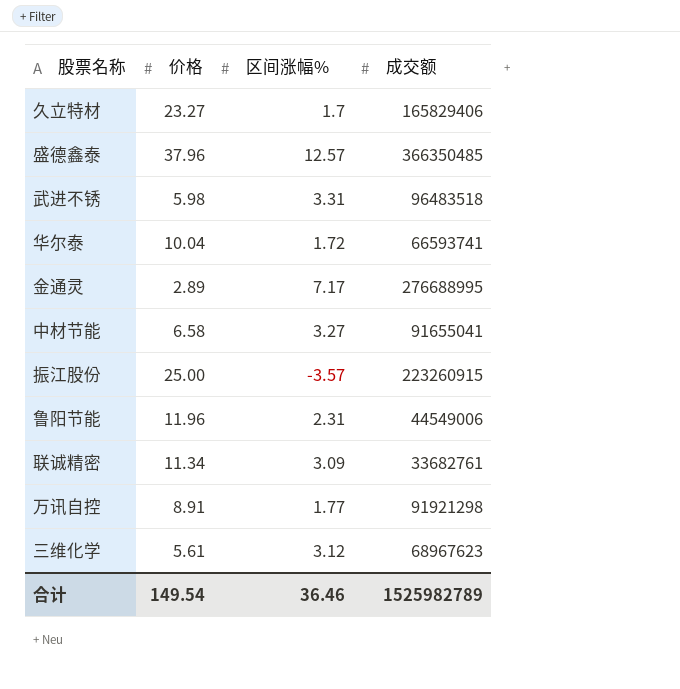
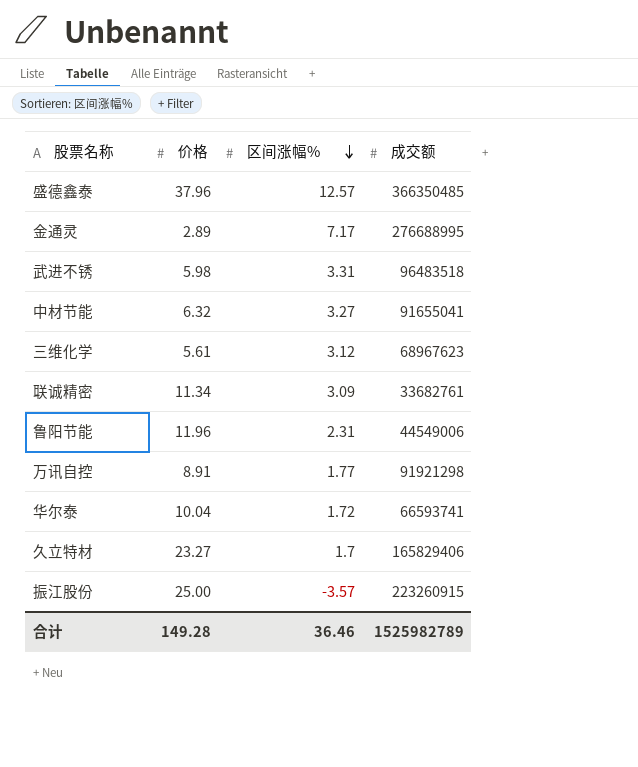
row order: none -> 区间涨幅% descending
中材节能 | 价格: 6.58 -> 6.32
合计 | 价格: 149.54 -> 149.28

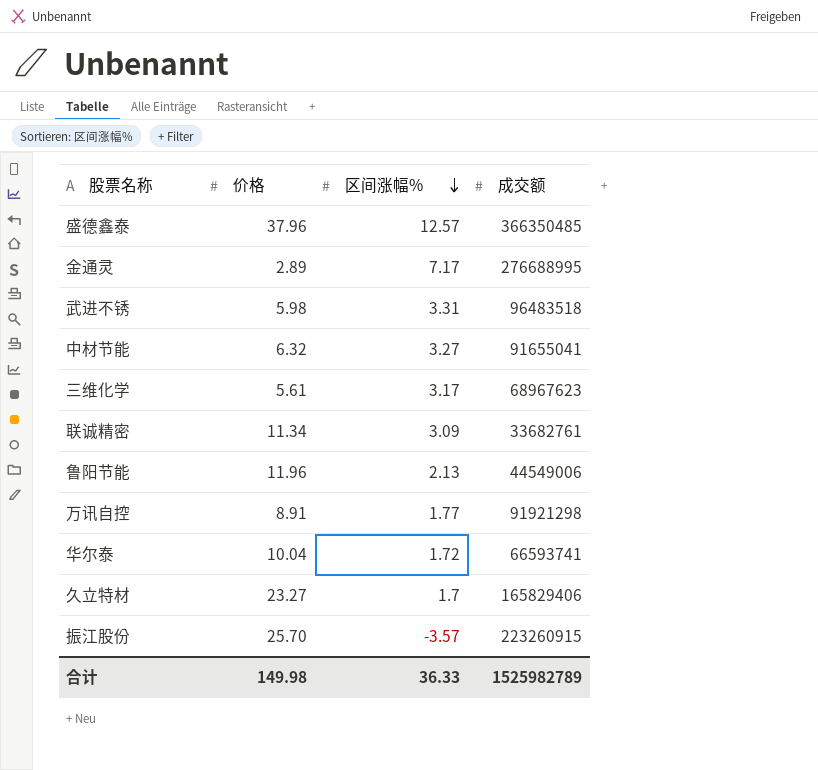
三维化学 | 区间涨幅%: 3.12 -> 3.17
鲁阳节能 | 区间涨幅%: 2.31 -> 2.13
振江股份 | 价格: 25.00 -> 25.70
合计 | 价格: 149.28 -> 149.98
合计 | 区间涨幅%: 36.46 -> 36.33

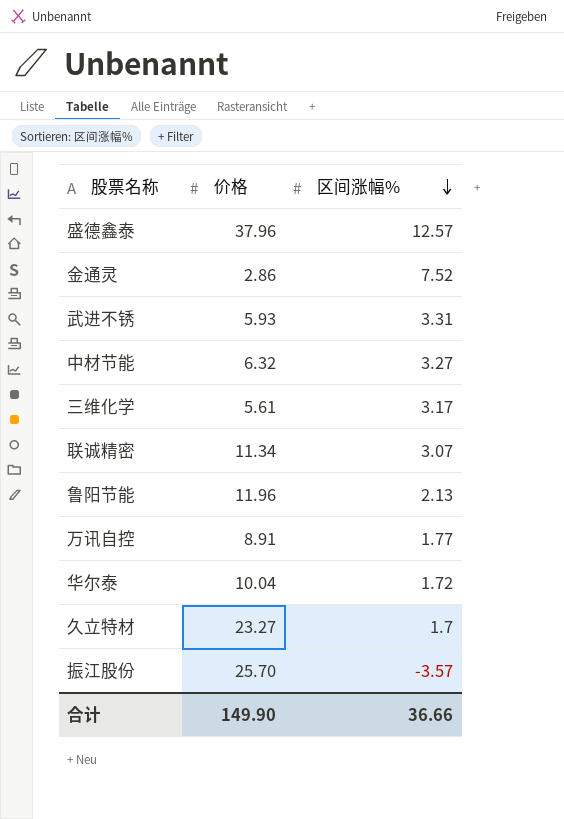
column 成交额 | position: 4 -> none
金通灵 | 价格: 2.89 -> 2.86
金通灵 | 区间涨幅%: 7.17 -> 7.52
武进不锈 | 价格: 5.98 -> 5.93
联诚精密 | 区间涨幅%: 3.09 -> 3.07
合计 | 价格: 149.98 -> 149.90
合计 | 区间涨幅%: 36.33 -> 36.66

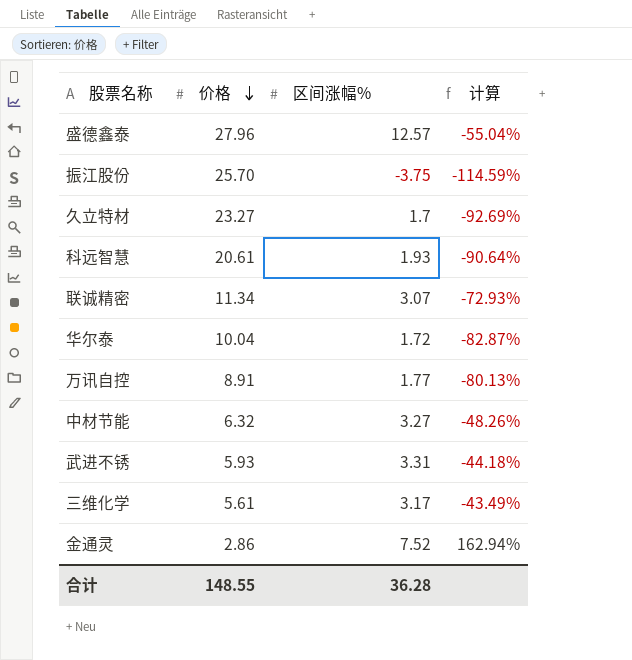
row order: 区间涨幅% descending -> 价格 descending
column 计算 | formula: none -> ([区间涨幅%] - [价格]) / [价格]
row 鲁阳节能: 11.96 | 2.13 -> none
盛德鑫泰 | 价格: 37.96 -> 27.96
振江股份 | 区间涨幅%: -3.57 -> -3.75
row 科远智慧: none -> 20.61 | 1.93 | -90.64%
合计 | 价格: 149.90 -> 148.55
合计 | 区间涨幅%: 36.66 -> 36.28

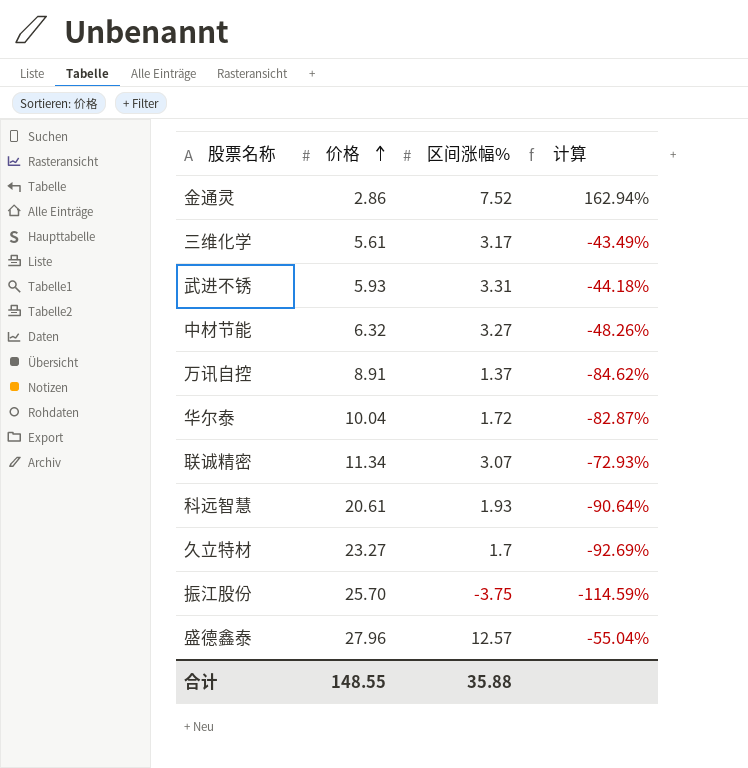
row order: 价格 descending -> 价格 ascending
万讯自控 | 区间涨幅%: 1.77 -> 1.37
万讯自控 | 计算: -80.13% -> -84.62%
合计 | 区间涨幅%: 36.28 -> 35.88

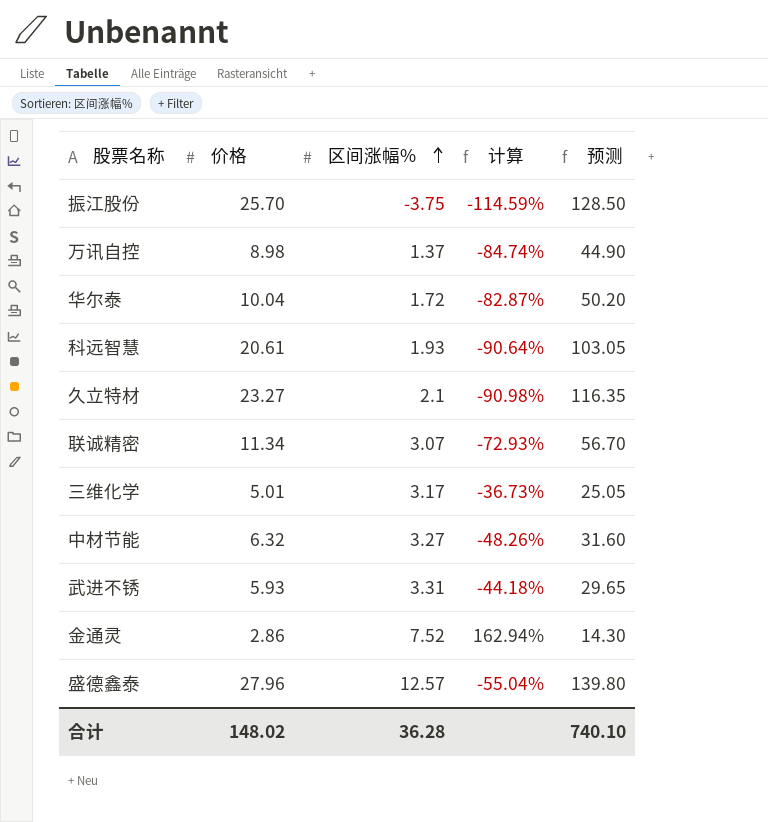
row order: 价格 ascending -> 区间涨幅% ascending
column 预测 | formula: none -> [价格] * 5
万讯自控 | 价格: 8.91 -> 8.98
万讯自控 | 计算: -84.62% -> -84.74%
久立特材 | 区间涨幅%: 1.7 -> 2.1
久立特材 | 计算: -92.69% -> -90.98%
三维化学 | 价格: 5.61 -> 5.01
三维化学 | 计算: -43.49% -> -36.73%
合计 | 价格: 148.55 -> 148.02
合计 | 区间涨幅%: 35.88 -> 36.28

